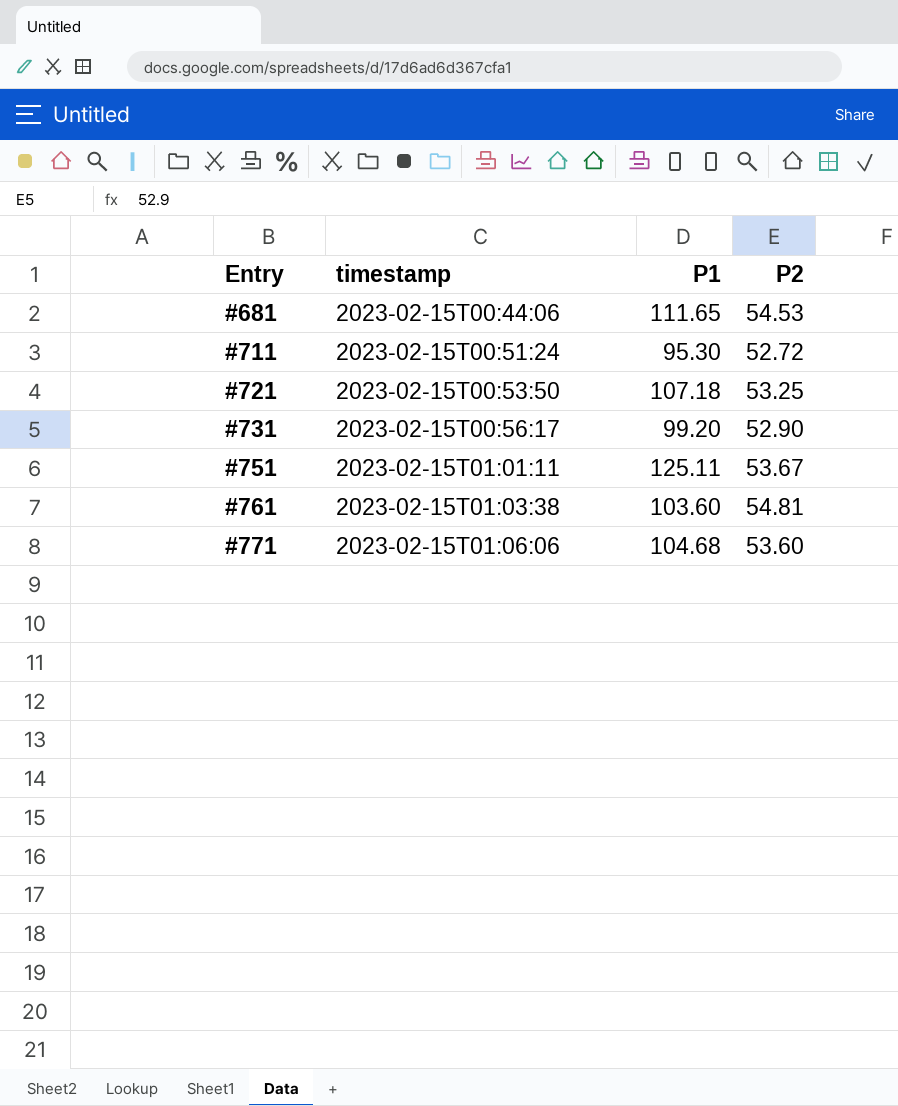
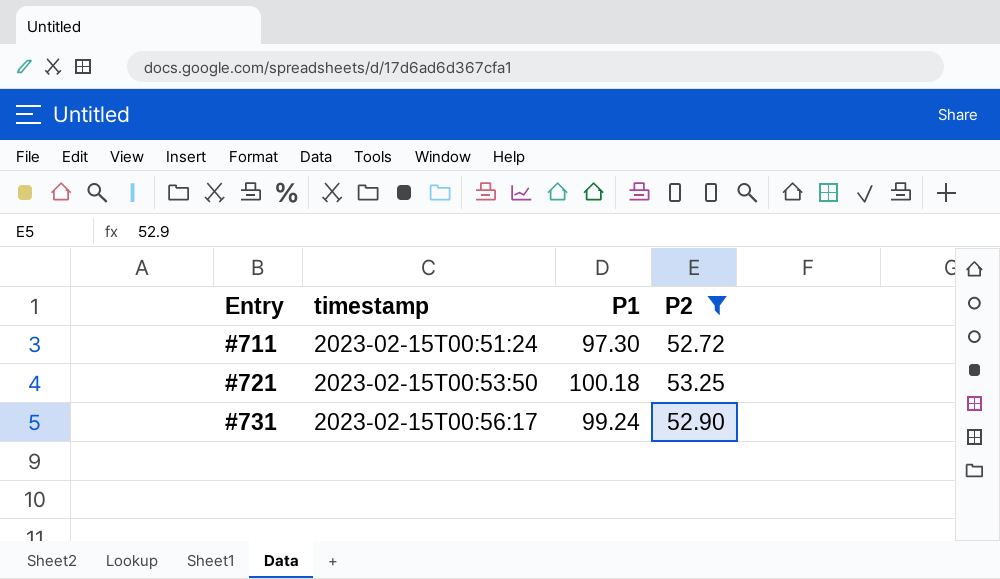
filter: none -> P2 <= 53.25
#711 | P1: 95.30 -> 97.30
#721 | P1: 107.18 -> 100.18
#731 | P1: 99.20 -> 99.24

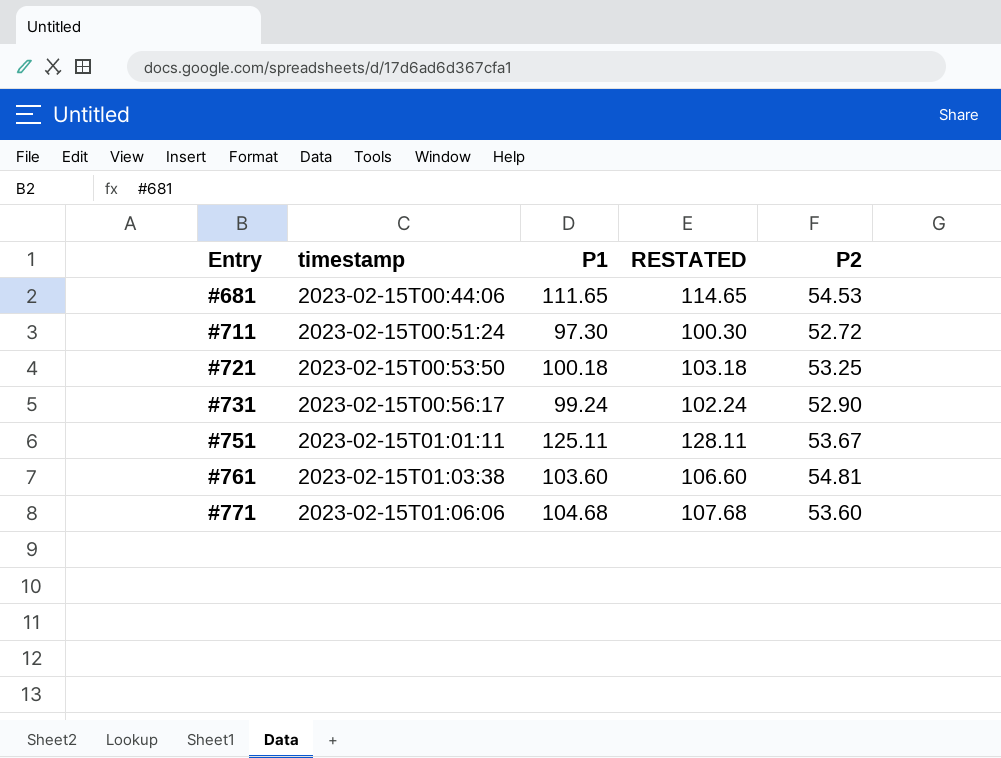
filter: P2 <= 53.25 -> none
column RESTATED | formula: none -> [P1] + 3

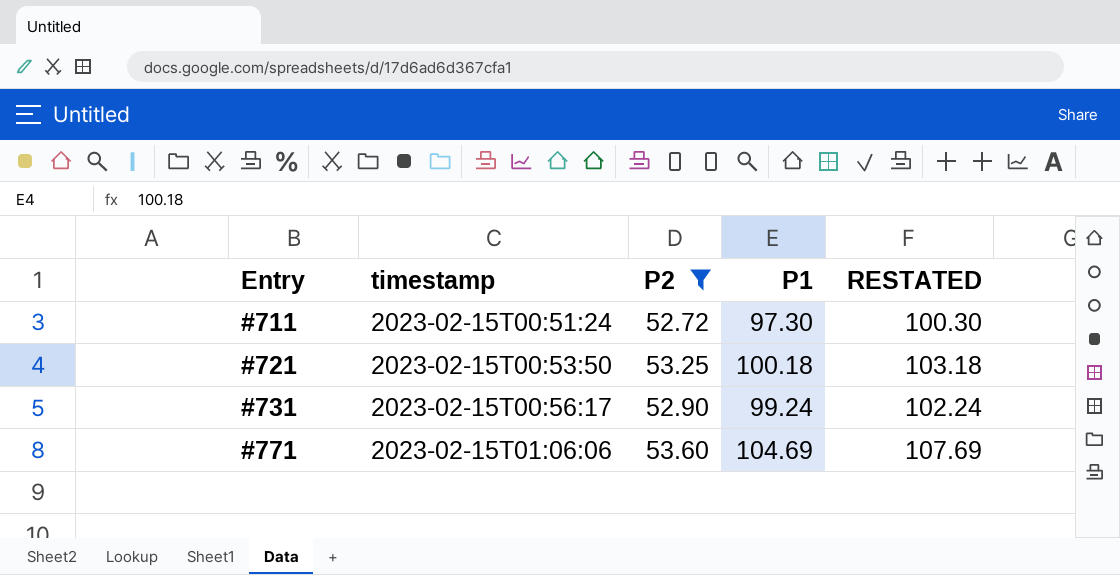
filter: none -> P2 <= 53.60
column P2 | position: 5 -> 3
#771 | P1: 104.68 -> 104.69
#771 | RESTATED: 107.68 -> 107.69

